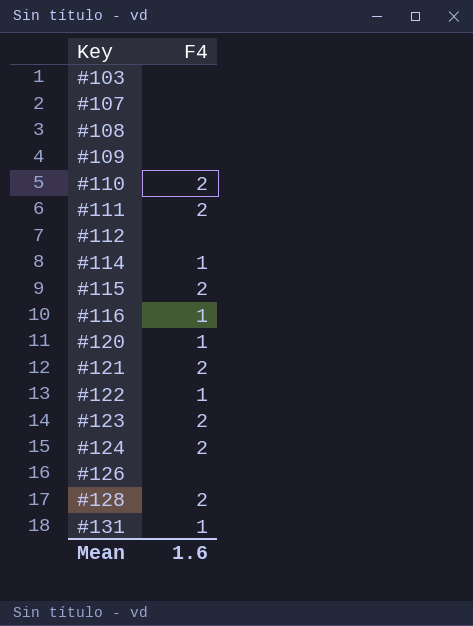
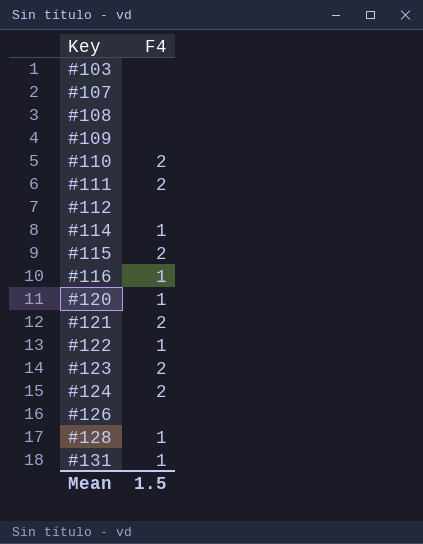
#128 | F4: 2 -> 1
Mean | F4: 1.6 -> 1.5

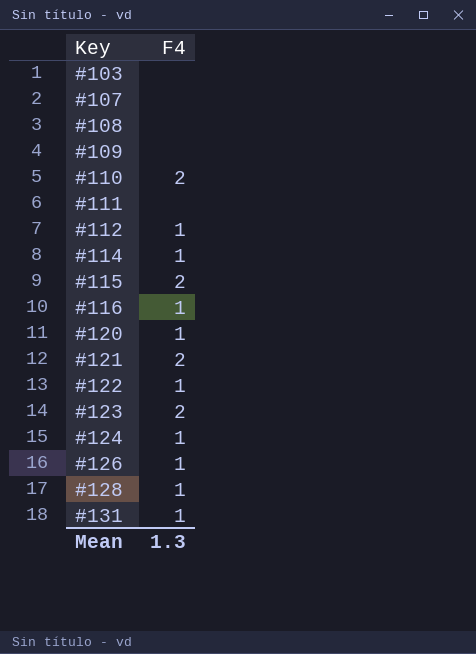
#111 | F4: 2 -> none
#112 | F4: none -> 1
#124 | F4: 2 -> 1
#126 | F4: none -> 1
Mean | F4: 1.5 -> 1.3

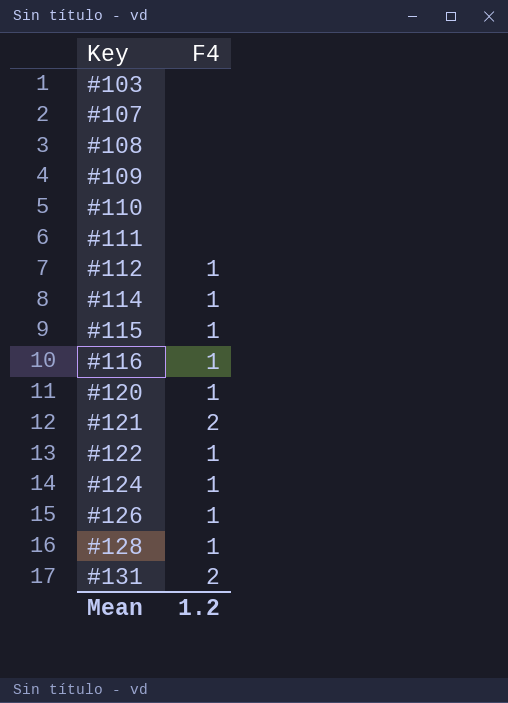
row #123: 2 -> none
#110 | F4: 2 -> none
#115 | F4: 2 -> 1
#131 | F4: 1 -> 2
Mean | F4: 1.3 -> 1.2

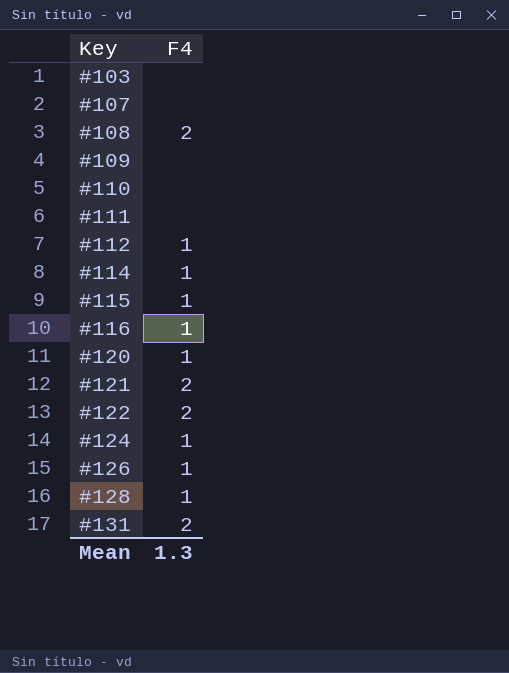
#108 | F4: none -> 2
#122 | F4: 1 -> 2
Mean | F4: 1.2 -> 1.3

